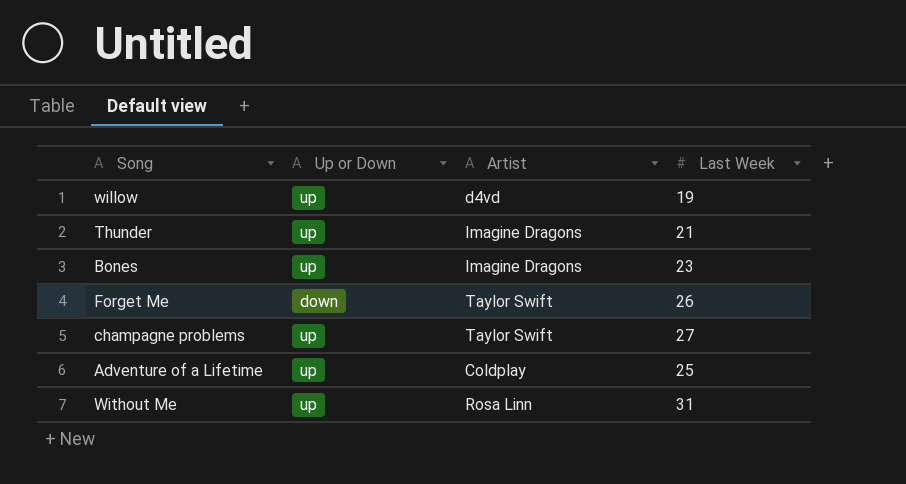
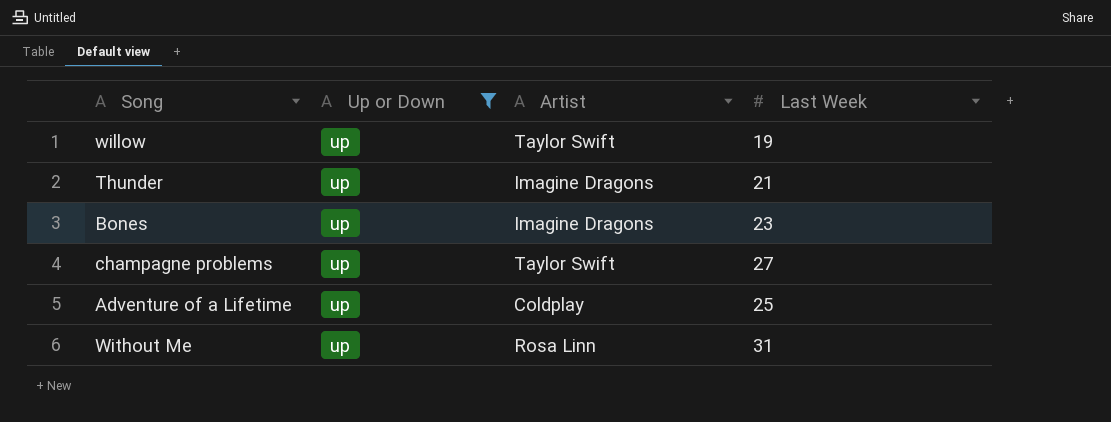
filter: none -> Up or Down = up
willow | Artist: d4vd -> Taylor Swift

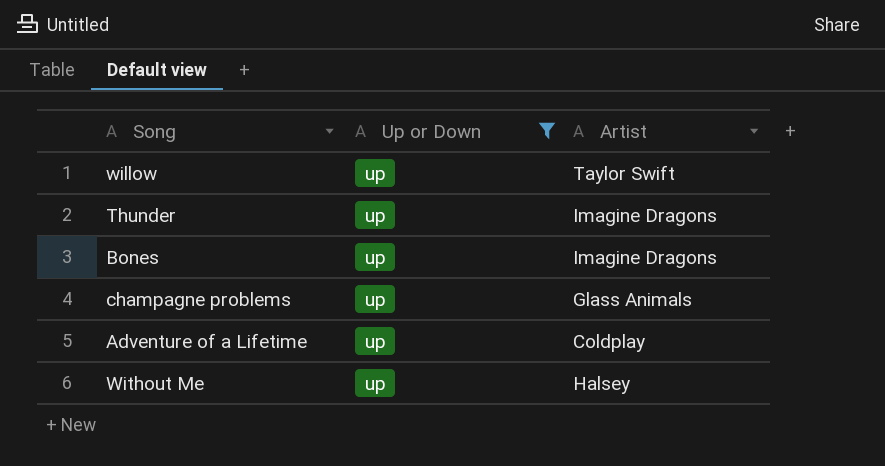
column Last Week | position: 4 -> none
champagne problems | Artist: Taylor Swift -> Glass Animals
Without Me | Artist: Rosa Linn -> Halsey

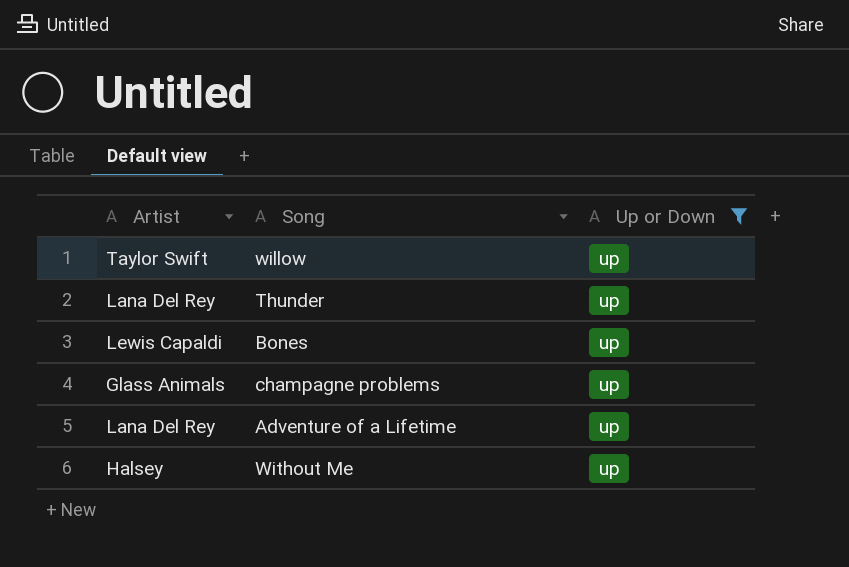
column Artist | position: 3 -> 1
Thunder | Artist: Imagine Dragons -> Lana Del Rey
Bones | Artist: Imagine Dragons -> Lewis Capaldi
Adventure of a Lifetime | Artist: Coldplay -> Lana Del Rey

